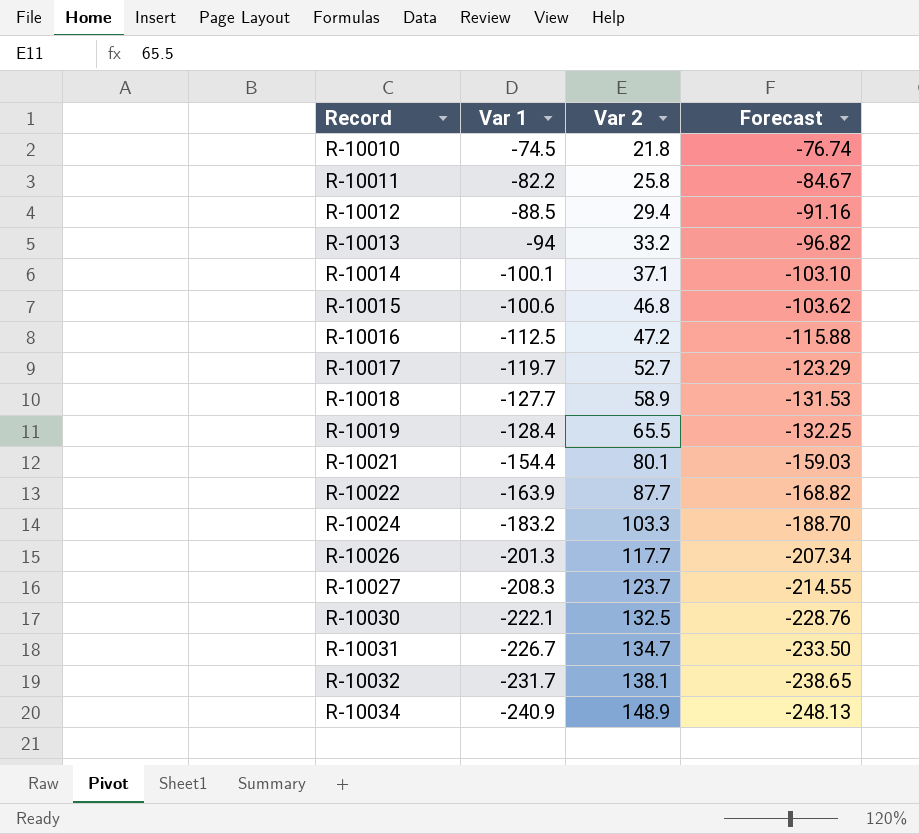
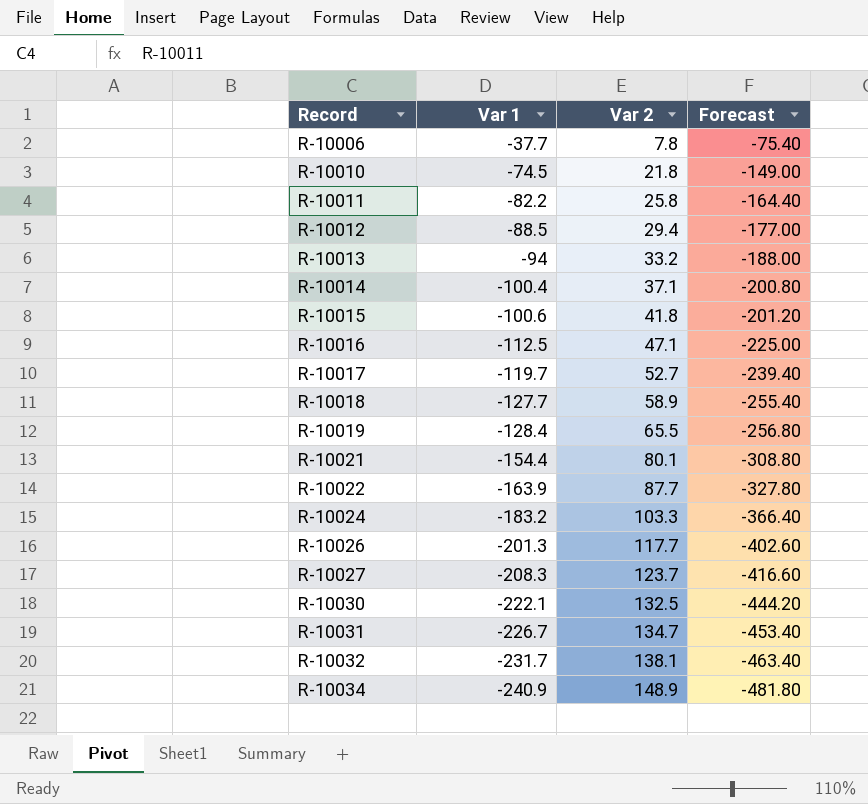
column Forecast | formula: [Var 1] * 1.03 -> [Var 1] * 2
row R-10006: none -> -37.7 | 7.8 | -75.40
R-10014 | Var 1: -100.1 -> -100.4
R-10015 | Var 2: 46.8 -> 41.8
R-10016 | Var 2: 47.2 -> 47.1

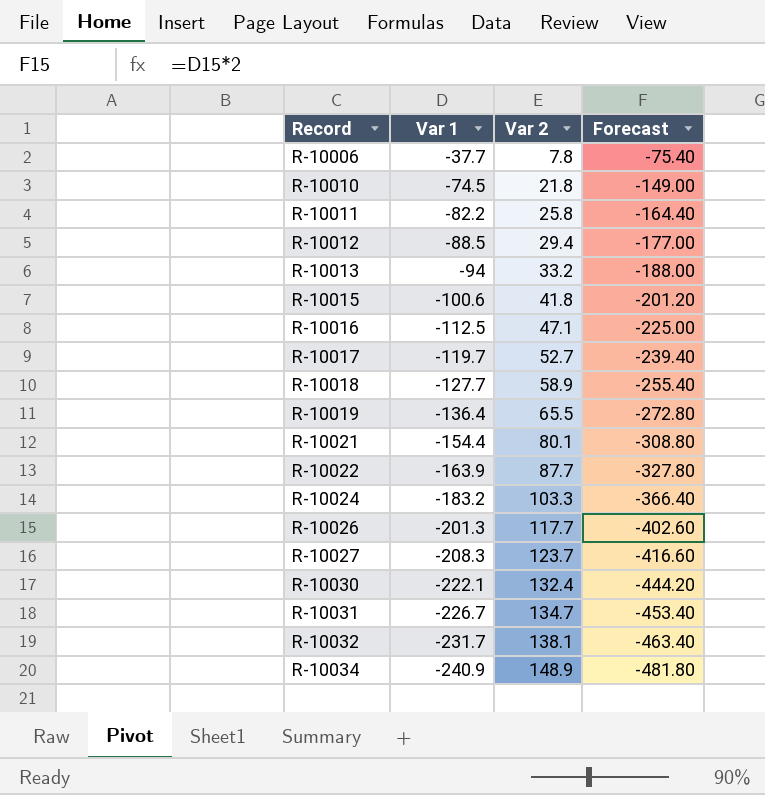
row R-10014: -100.4 | 37.1 | -200.80 -> none
R-10019 | Var 1: -128.4 -> -136.4
R-10019 | Forecast: -256.80 -> -272.80
R-10030 | Var 2: 132.5 -> 132.4

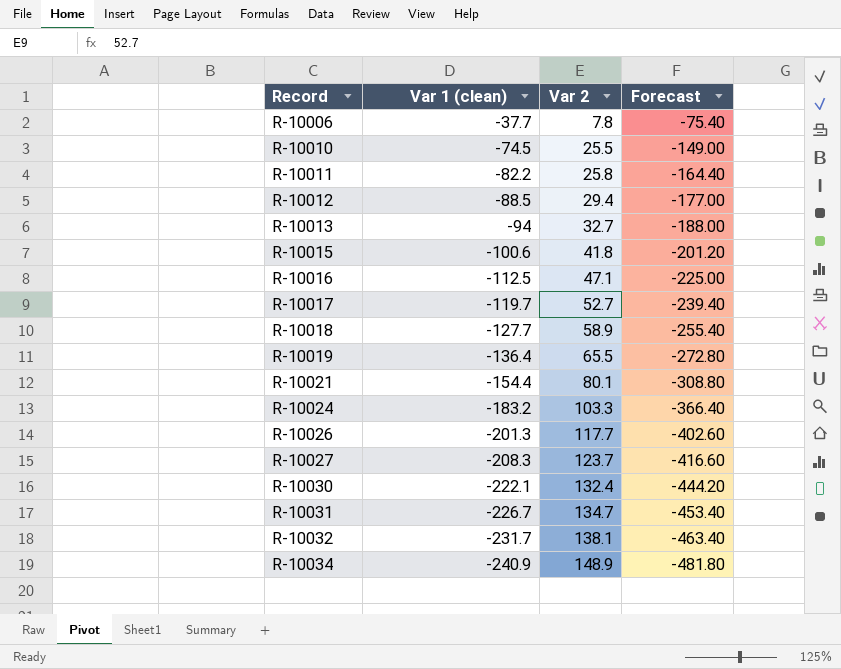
column name: Var 1 -> Var 1 (clean)
row R-10022: -163.9 | 87.7 | -327.80 -> none
R-10010 | Var 2: 21.8 -> 25.5
R-10013 | Var 2: 33.2 -> 32.7

